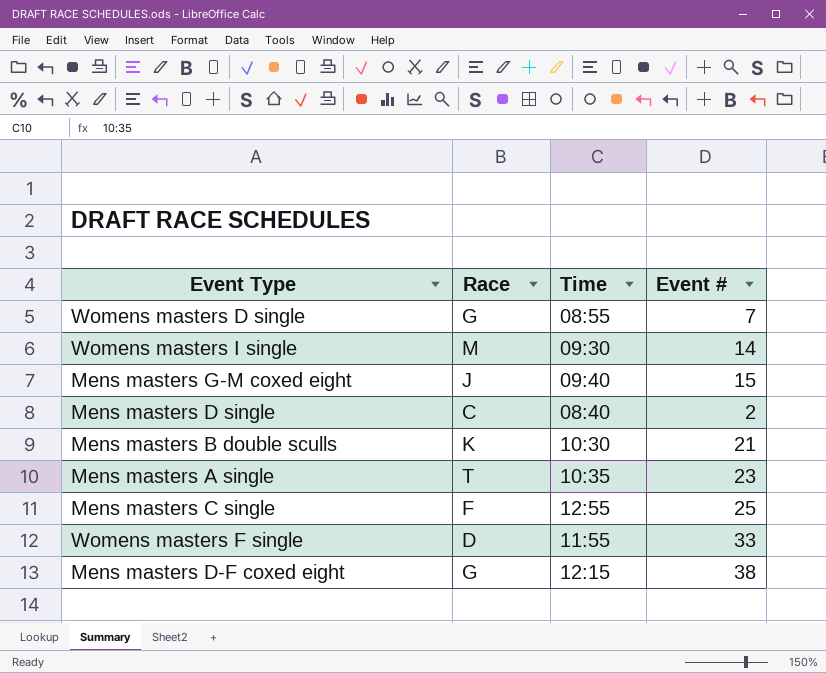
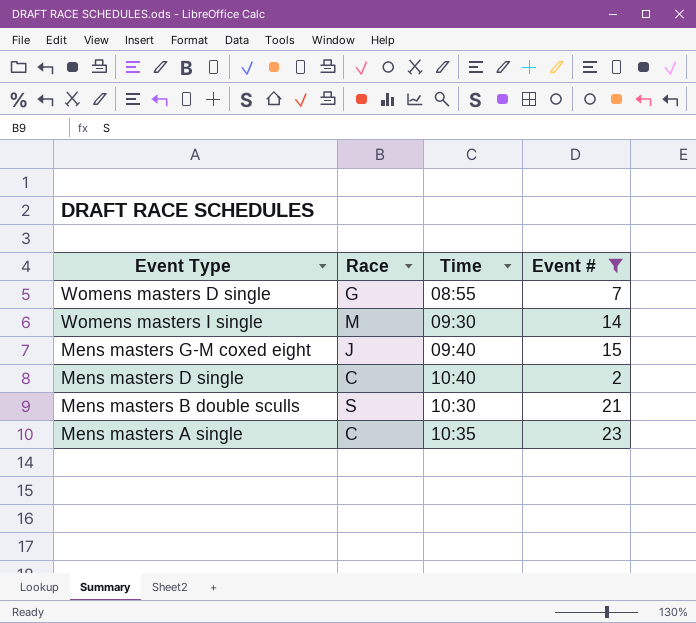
filter: none -> Event # <= 23
Mens masters D single | Time: 08:40 -> 10:40
Mens masters B double sculls | Race: K -> S
Mens masters A single | Race: T -> C

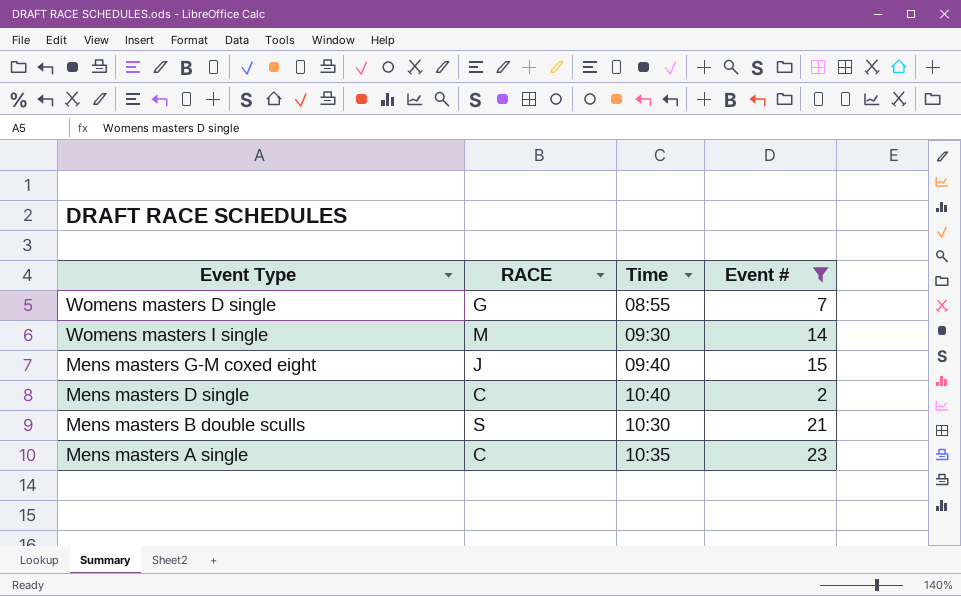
column name: Race -> RACE

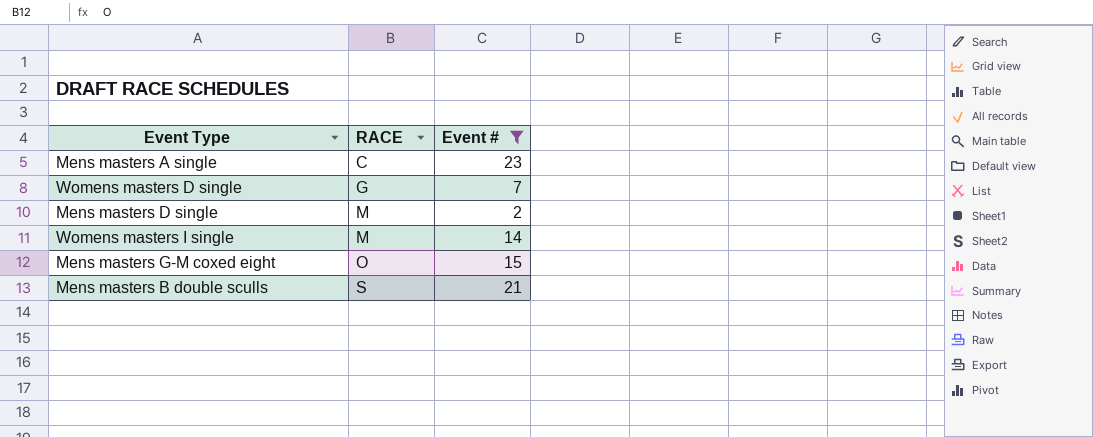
row order: none -> RACE ascending
column Time | position: 3 -> none
Mens masters D single | RACE: C -> M
Mens masters G-M coxed eight | RACE: J -> O

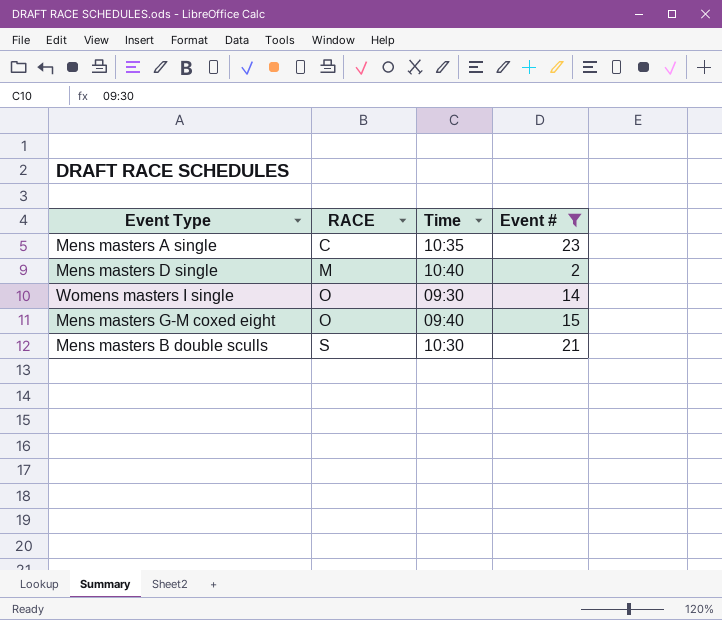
column Time | position: none -> 3
row Womens masters D single: G | 7 -> none
Womens masters I single | RACE: M -> O

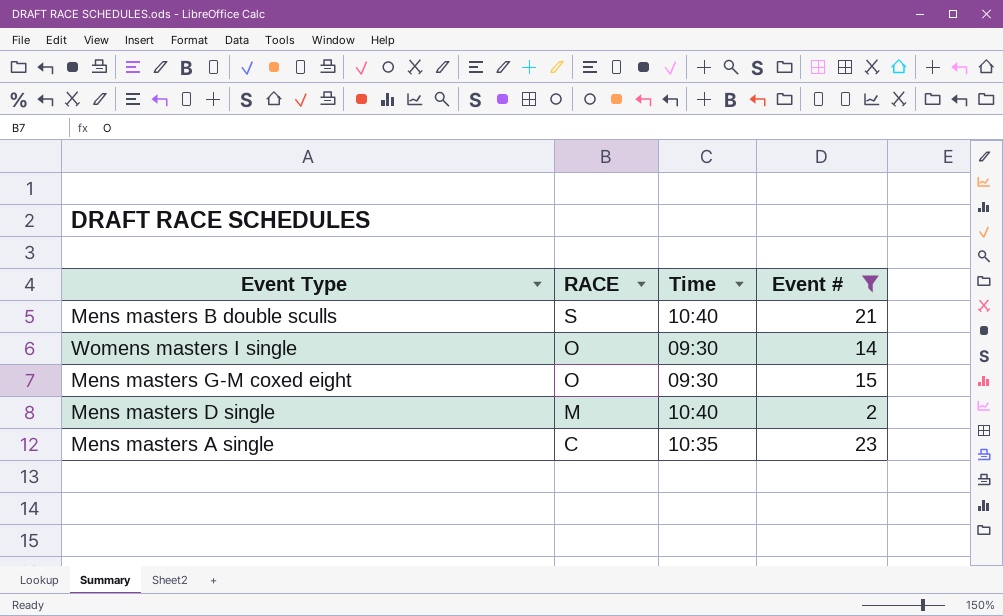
row order: RACE ascending -> RACE descending
Mens masters B double sculls | Time: 10:30 -> 10:40
Mens masters G-M coxed eight | Time: 09:40 -> 09:30

